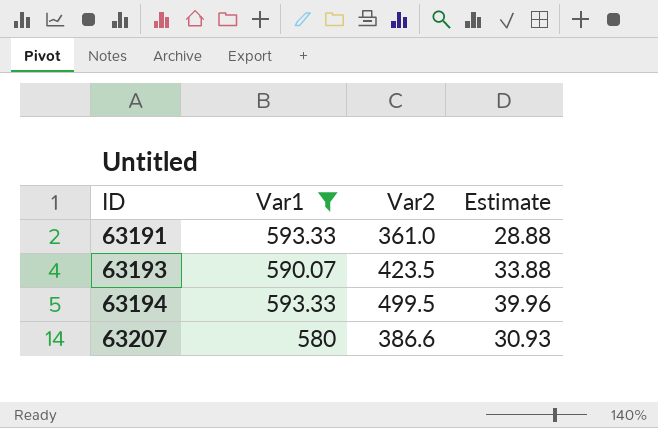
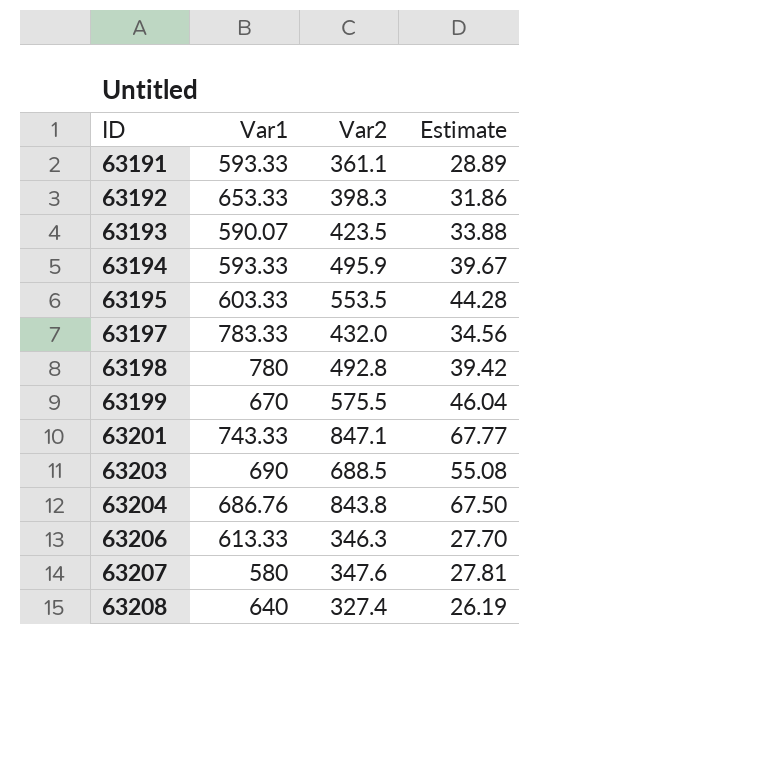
filter: Var1 <= 593.33 -> none
63191 | Var2: 361.0 -> 361.1
63191 | Estimate: 28.88 -> 28.89
63194 | Var2: 499.5 -> 495.9
63194 | Estimate: 39.96 -> 39.67
63207 | Var2: 386.6 -> 347.6
63207 | Estimate: 30.93 -> 27.81

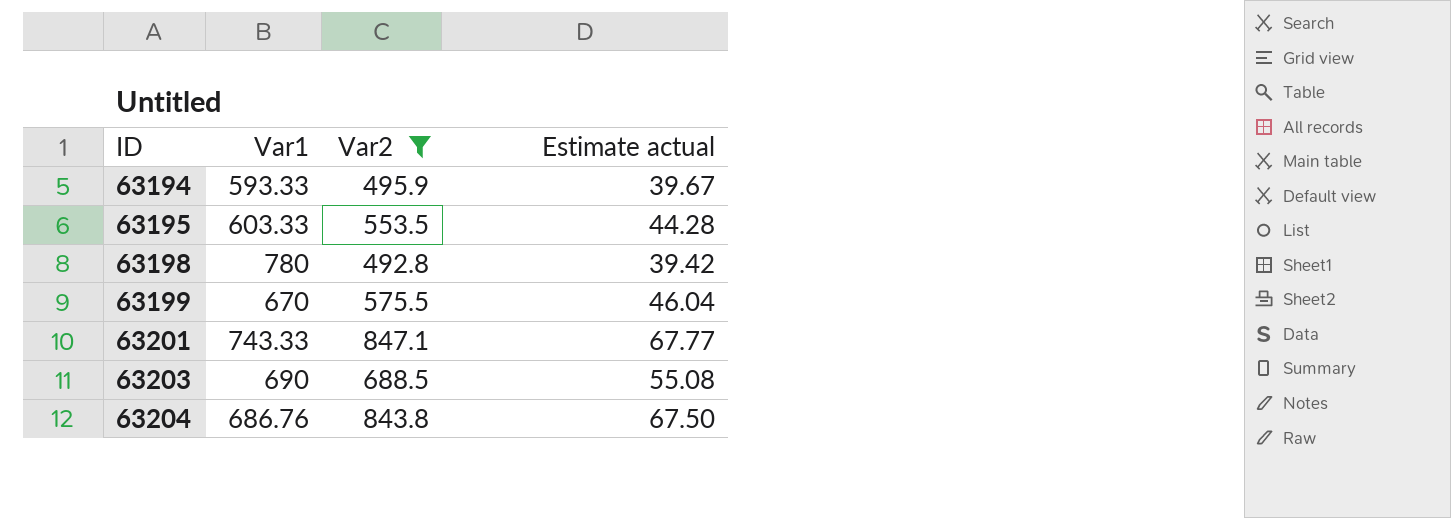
filter: none -> Var2 >= 492.8
column name: Estimate -> Estimate actual

